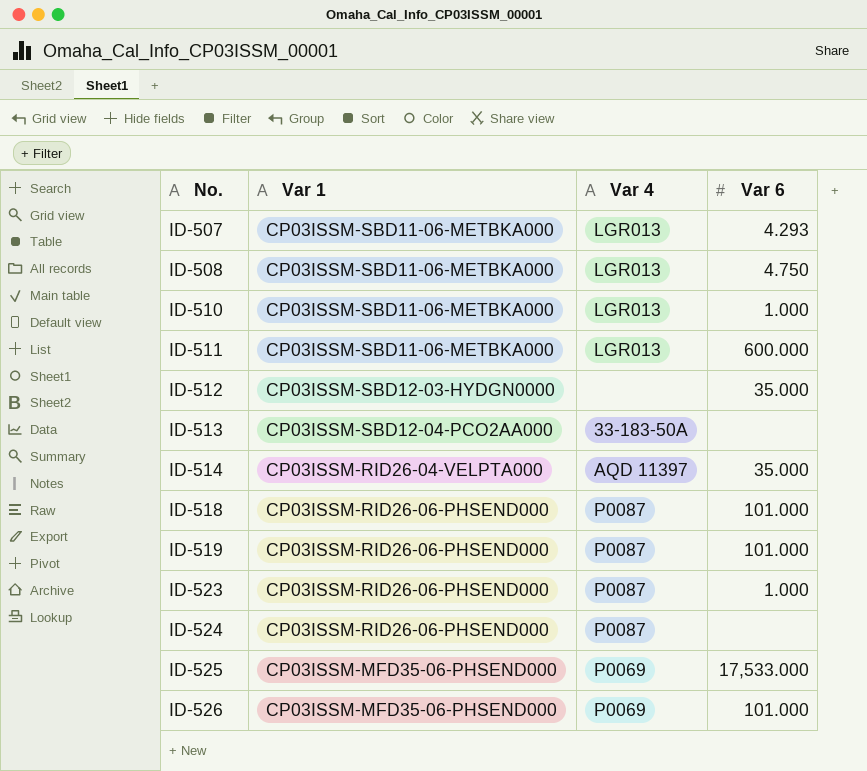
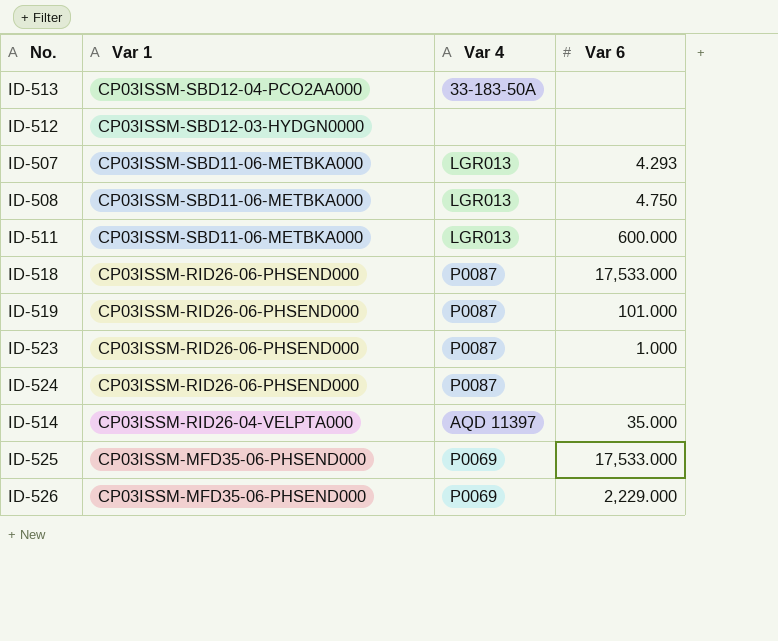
row order: No. ascending -> Var 1 descending
row ID-510: CP03ISSM-SBD11-06-METBKA000 | LGR013 | 1.000 -> none
ID-512 | Var 6: 35.000 -> none
ID-518 | Var 6: 101.000 -> 17,533.000
ID-526 | Var 6: 101.000 -> 2,229.000

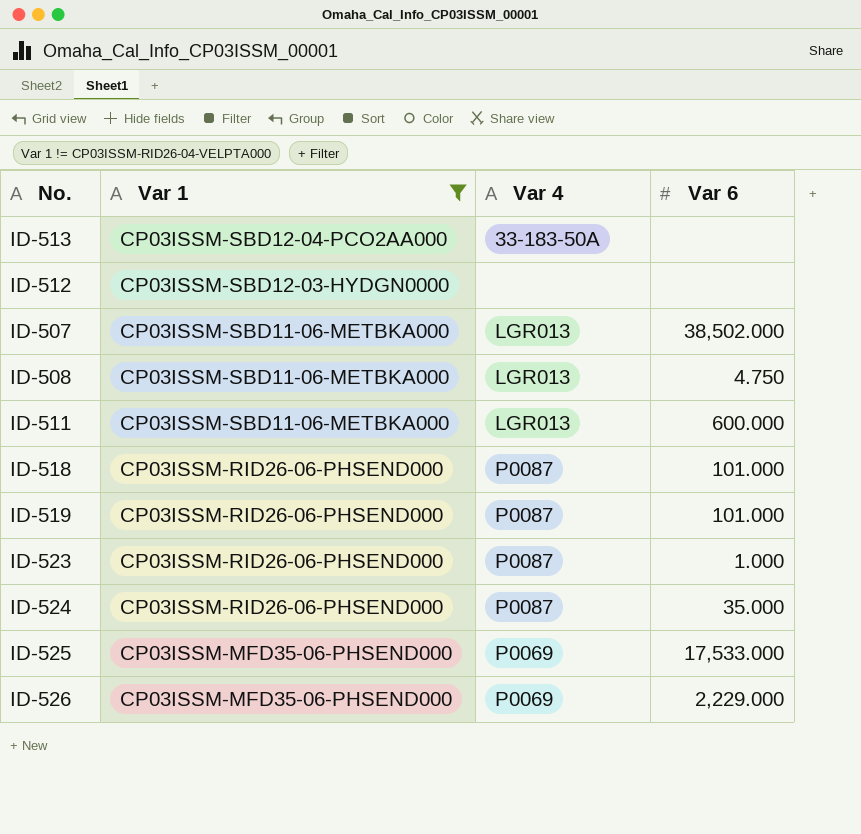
filter: none -> Var 1 != CP03ISSM-RID26-04-VELPTA000
ID-507 | Var 6: 4.293 -> 38,502.000
ID-518 | Var 6: 17,533.000 -> 101.000
ID-524 | Var 6: none -> 35.000

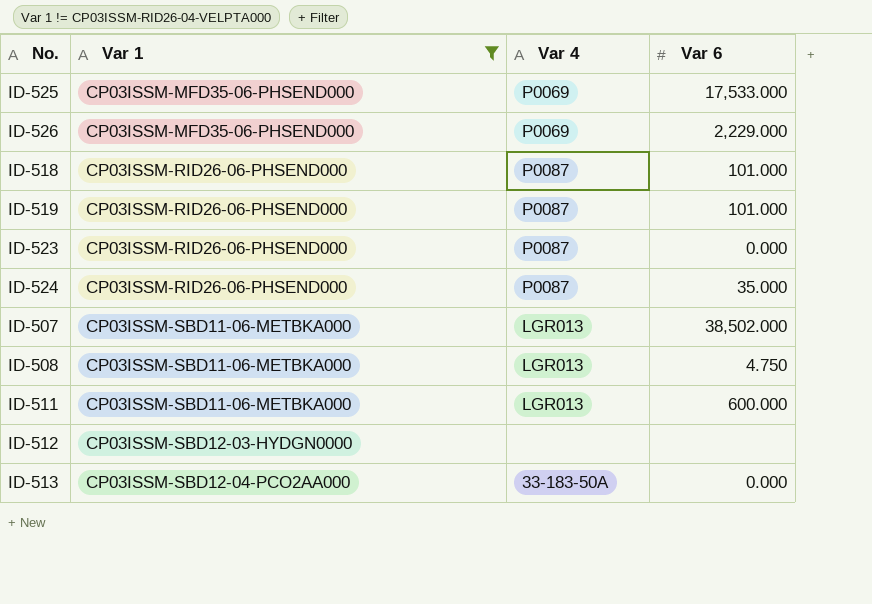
row order: Var 1 descending -> Var 1 ascending
ID-523 | Var 6: 1.000 -> 0.000
ID-513 | Var 6: none -> 0.000

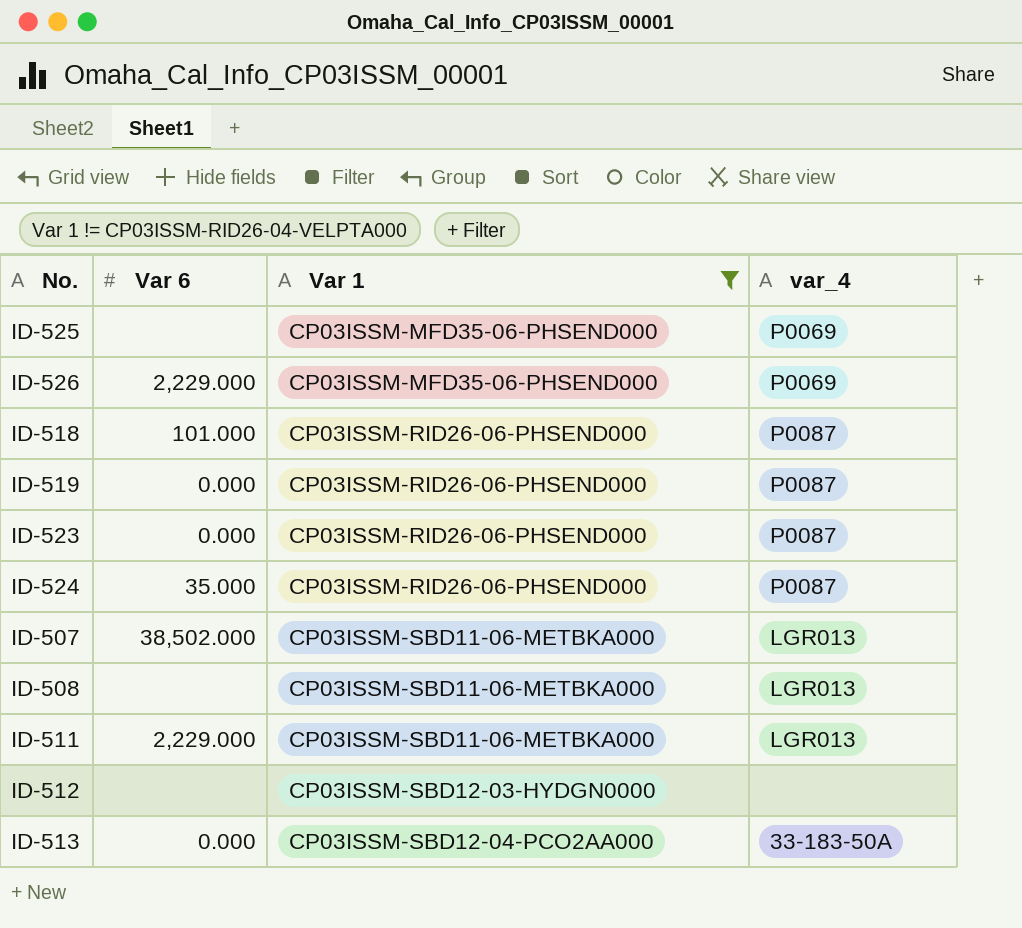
column Var 6 | position: 4 -> 2
column name: Var 4 -> var_4
ID-525 | Var 6: 17,533.000 -> none
ID-519 | Var 6: 101.000 -> 0.000
ID-508 | Var 6: 4.750 -> none
ID-511 | Var 6: 600.000 -> 2,229.000

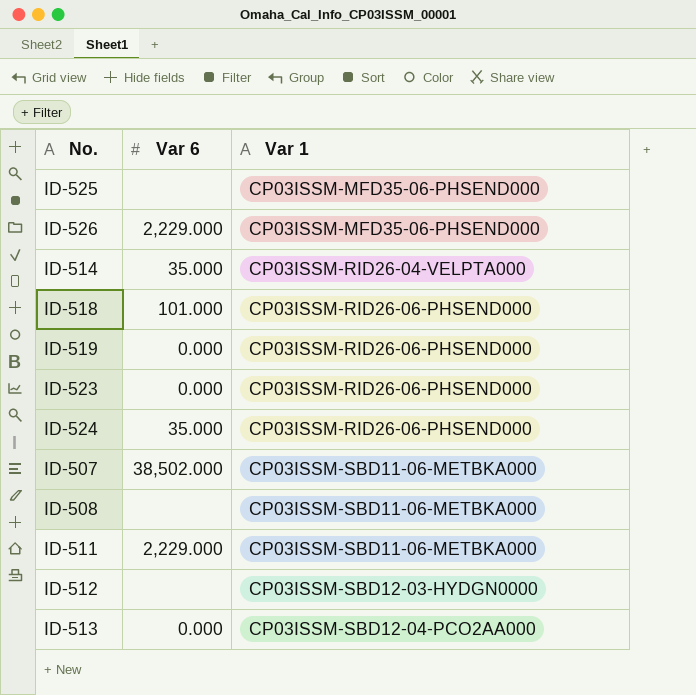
filter: Var 1 != CP03ISSM-RID26-04-VELPTA000 -> none
column var_4 | position: 4 -> none

